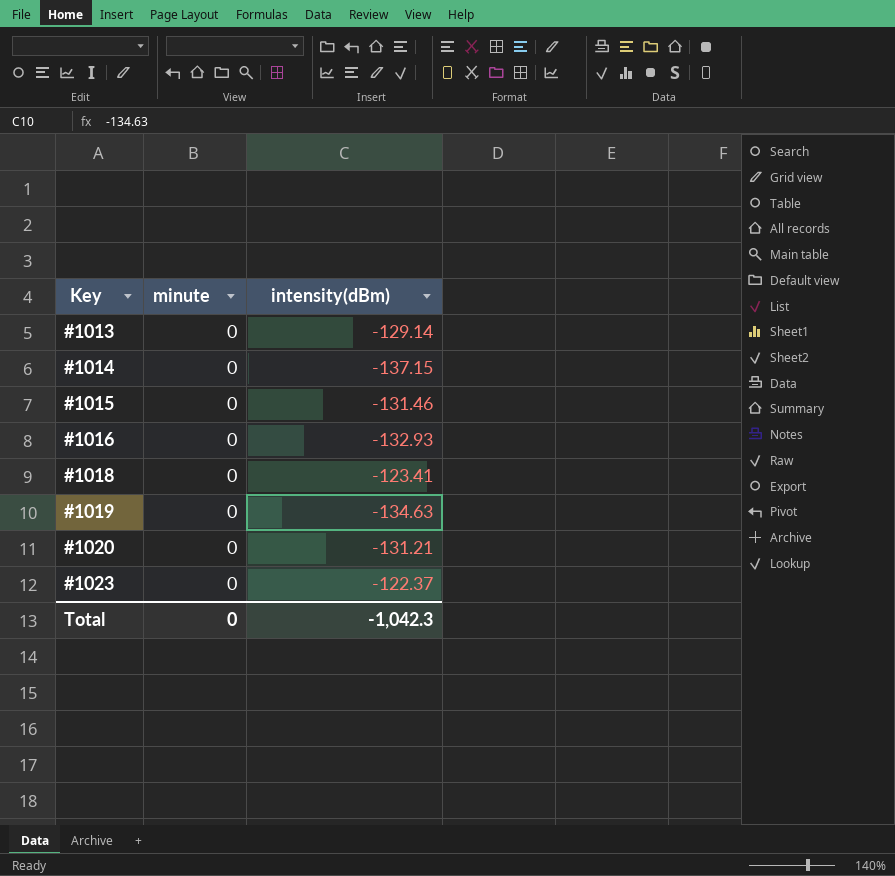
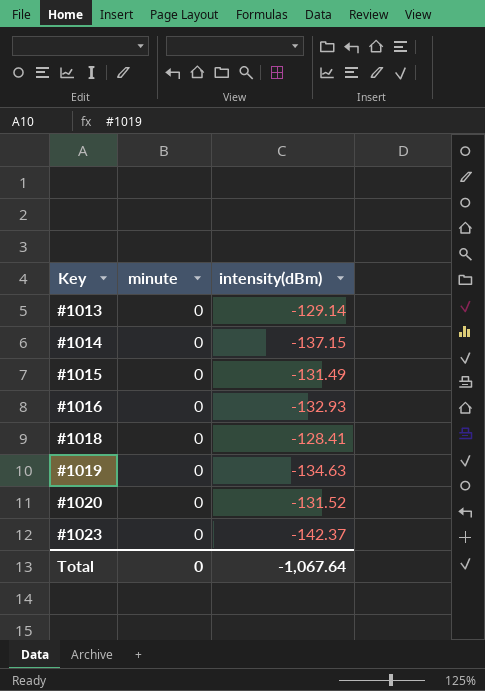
#1015 | intensity(dBm): -131.46 -> -131.49
#1018 | intensity(dBm): -123.41 -> -128.41
#1020 | intensity(dBm): -131.21 -> -131.52
#1023 | intensity(dBm): -122.37 -> -142.37
Total | intensity(dBm): -1,042.3 -> -1,067.64

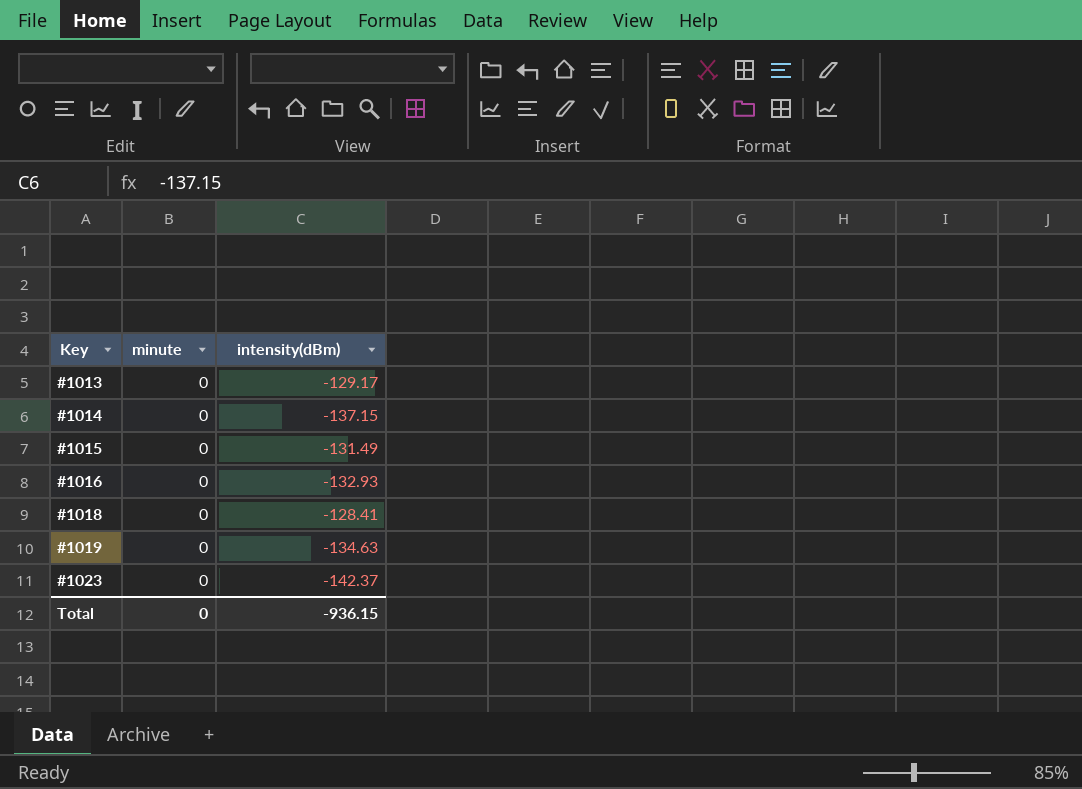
row #1020: 0 | -131.52 -> none
#1013 | intensity(dBm): -129.14 -> -129.17
Total | intensity(dBm): -1,067.64 -> -936.15

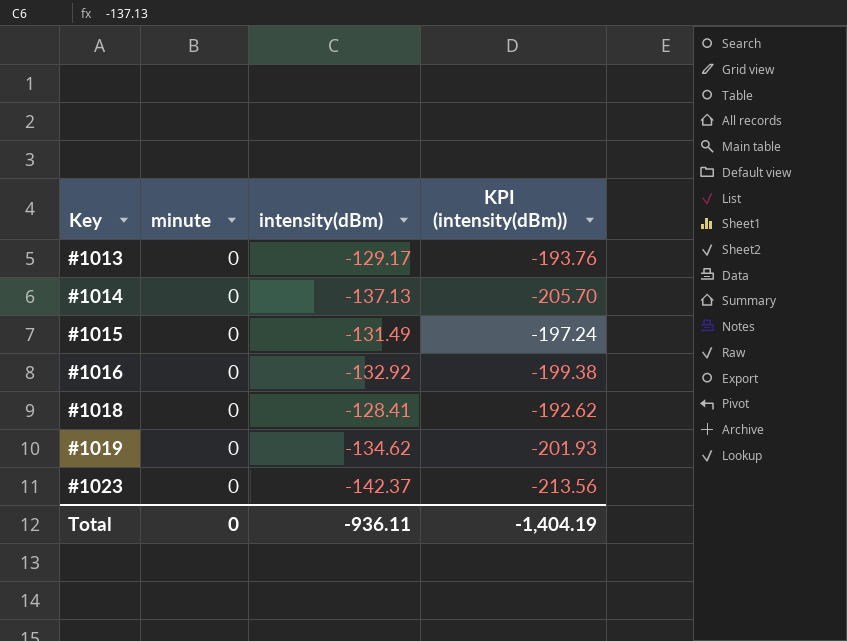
column KPI (intensity(dBm)) | formula: none -> [intensity(dBm)] * 1.5
#1014 | intensity(dBm): -137.15 -> -137.13
#1016 | intensity(dBm): -132.93 -> -132.92
#1019 | intensity(dBm): -134.63 -> -134.62
Total | intensity(dBm): -936.15 -> -936.11

